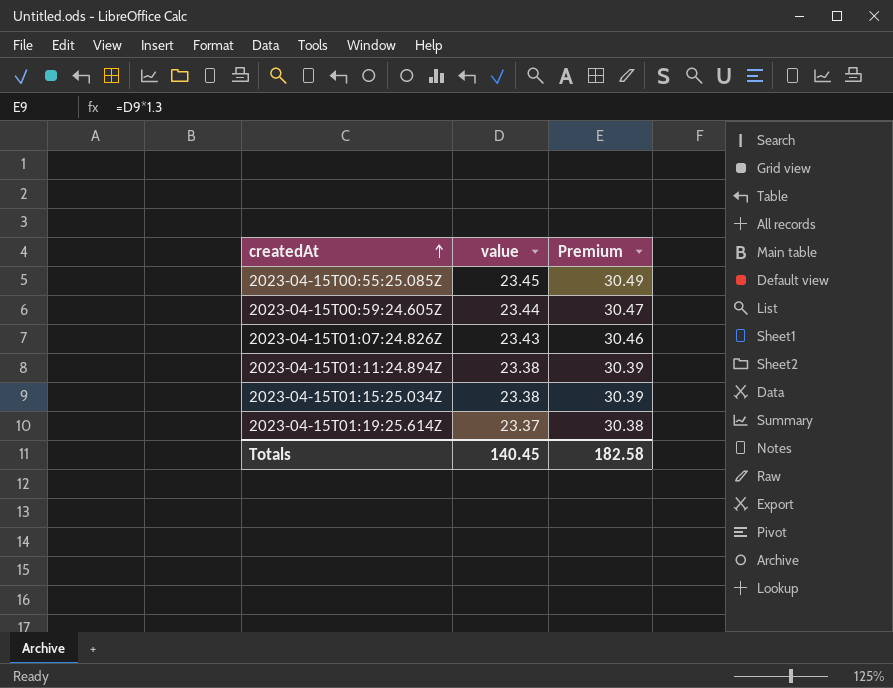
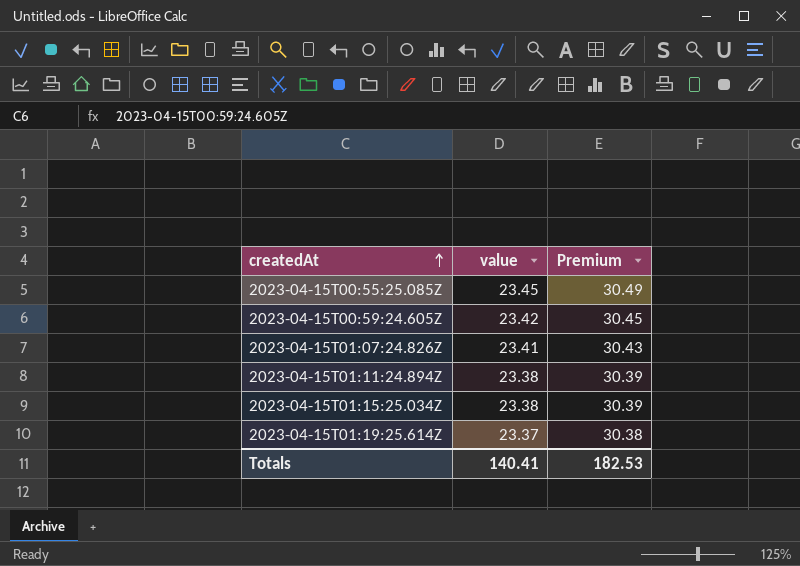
2023-04-15T00:59:24.605Z | value: 23.44 -> 23.42
2023-04-15T00:59:24.605Z | Premium: 30.47 -> 30.45
2023-04-15T01:07:24.826Z | value: 23.43 -> 23.41
2023-04-15T01:07:24.826Z | Premium: 30.46 -> 30.43
Totals | value: 140.45 -> 140.41
Totals | Premium: 182.58 -> 182.53

